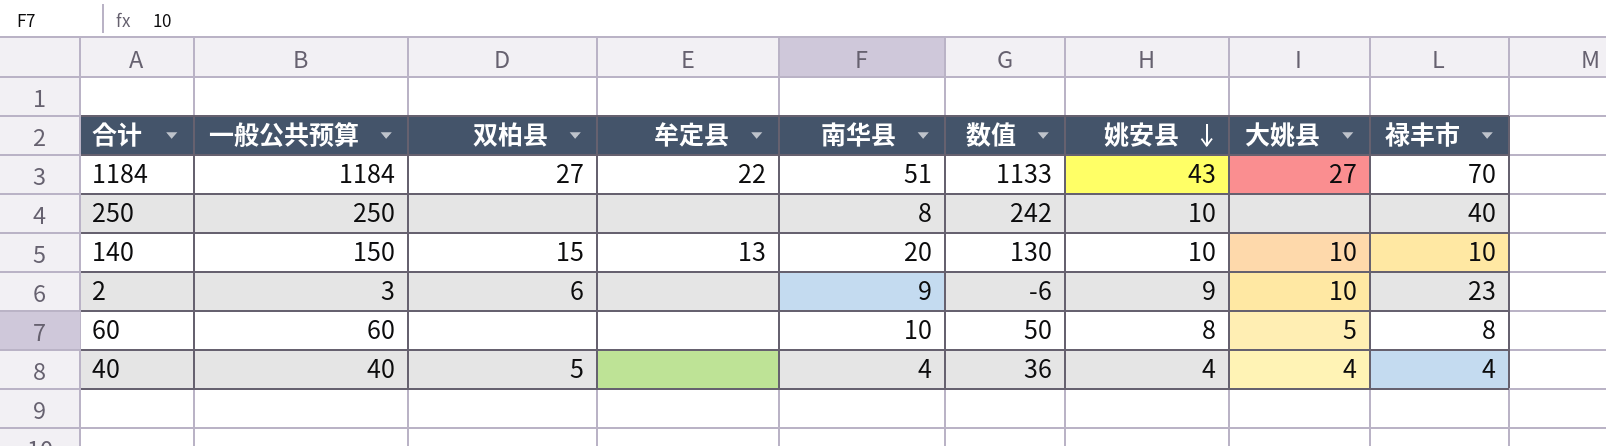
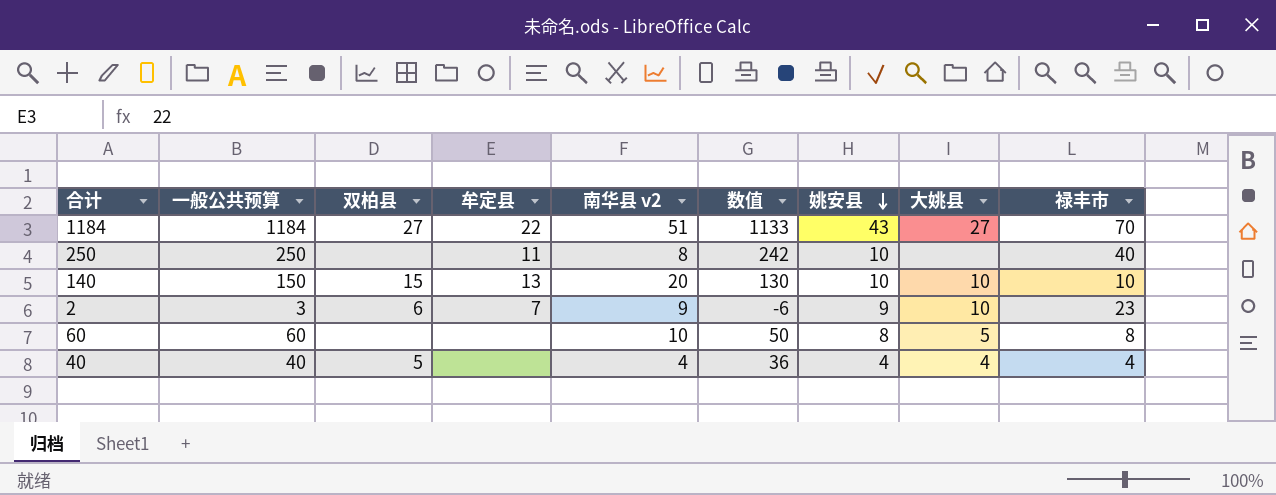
column name: 南华县 -> 南华县 v2
250 | 牟定县: none -> 11
2 | 牟定县: none -> 7

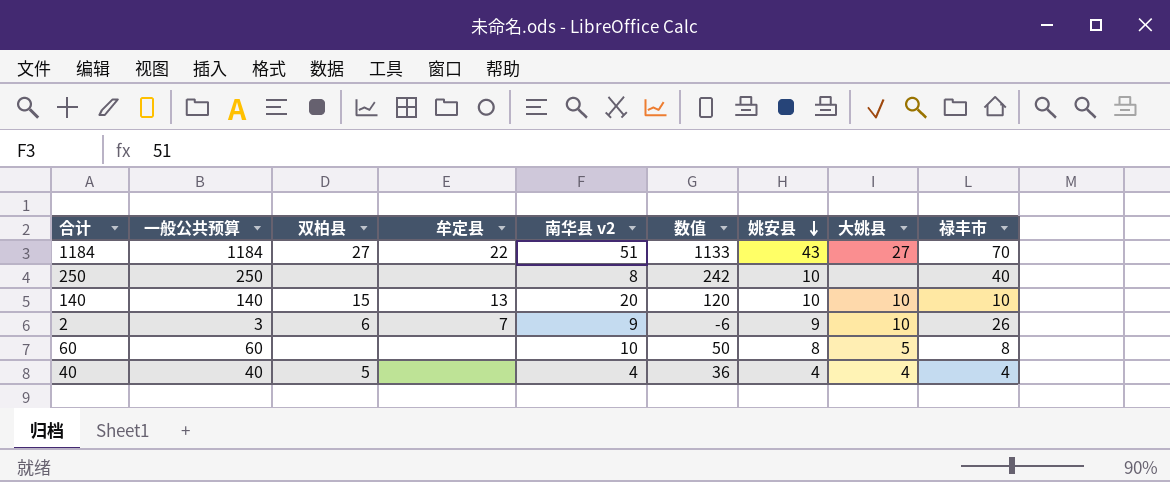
250 | 牟定县: 11 -> none
140 | 一般公共预算: 150 -> 140
140 | 数值: 130 -> 120
2 | 禄丰市: 23 -> 26

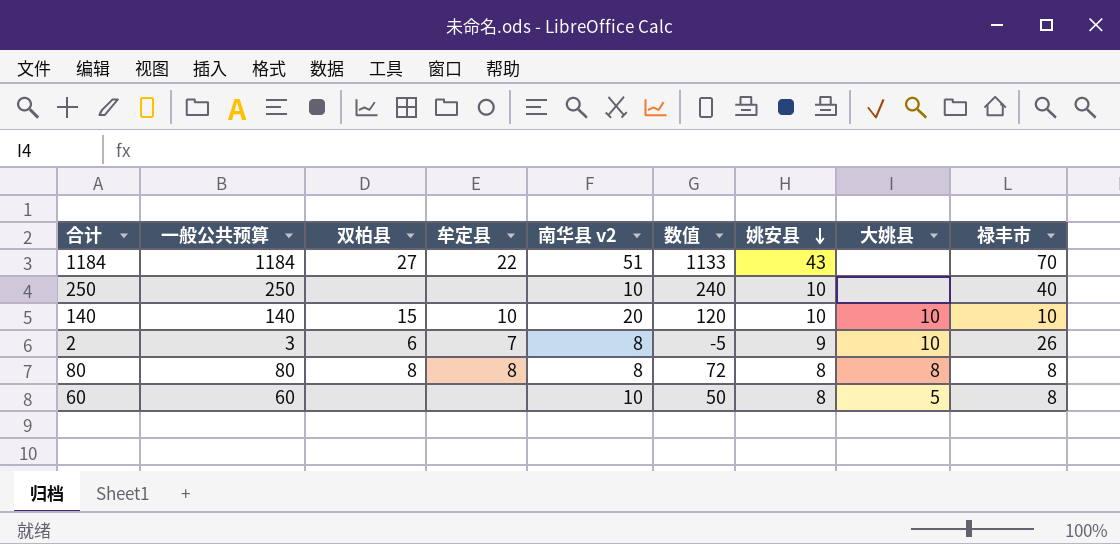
row 40: 40 | 5 | none | 4 | 36 | 4 | 4 | 4 -> none
1184 | 大姚县: 27 -> none
250 | 南华县 v2: 8 -> 10
250 | 数值: 242 -> 240
140 | 牟定县: 13 -> 10
2 | 南华县 v2: 9 -> 8
2 | 数值: -6 -> -5
row 80: none -> 80 | 8 | 8 | 8 | 72 | 8 | 8 | 8

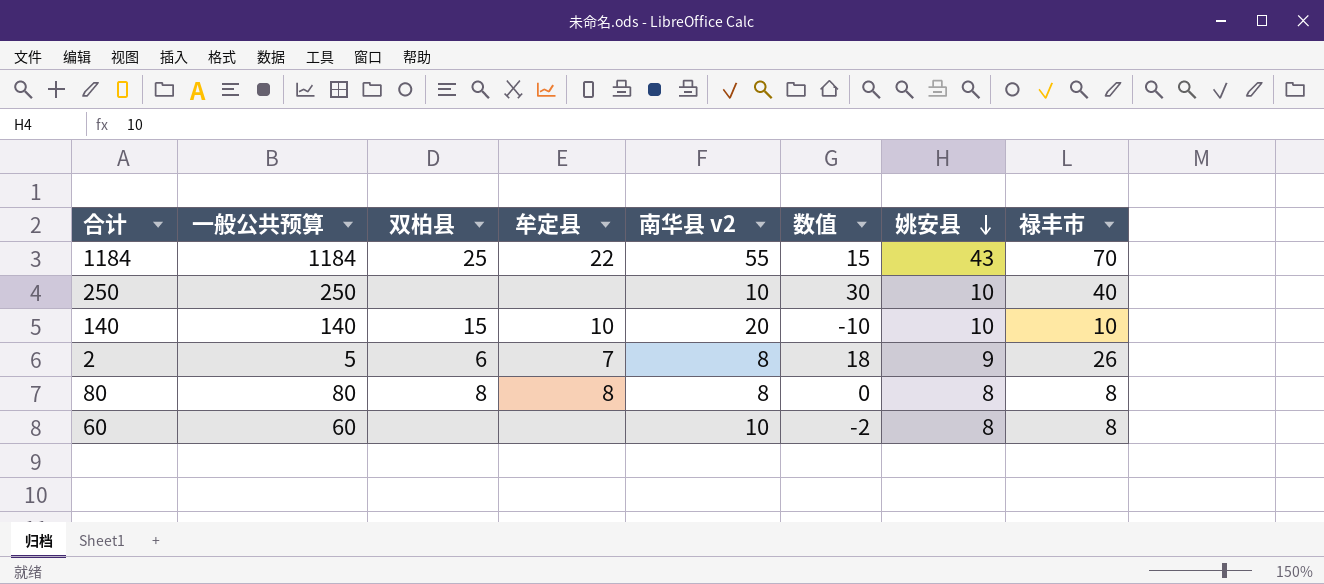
column 大姚县 | position: 8 -> none
column 数值 | formula: [一般公共预算] - [南华县 v2] -> [禄丰市] - [南华县 v2]
1184 | 双柏县: 27 -> 25
1184 | 南华县 v2: 51 -> 55
2 | 一般公共预算: 3 -> 5

